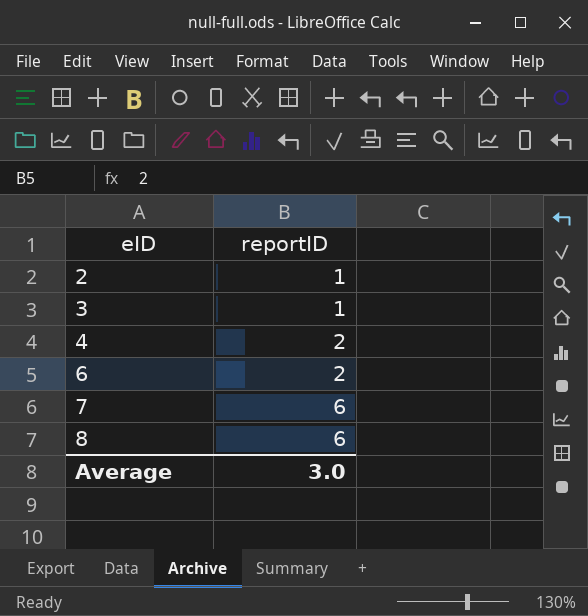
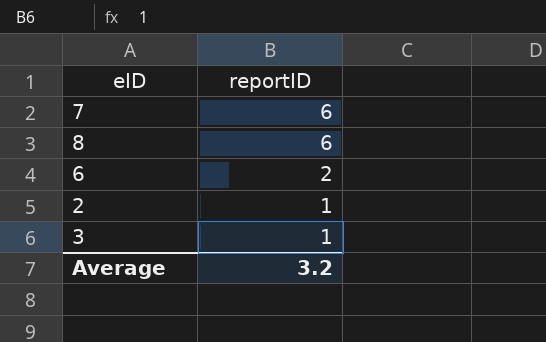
row order: eID ascending -> reportID descending
row 4: 2 -> none
Average | reportID: 3.0 -> 3.2

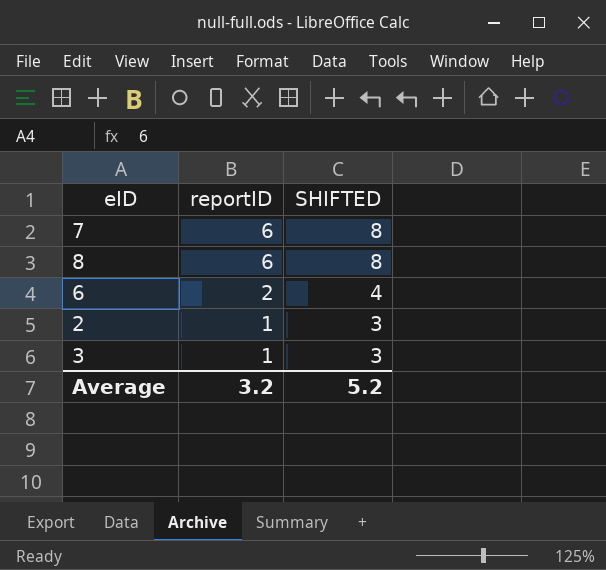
column SHIFTED | formula: none -> [reportID] + 2

